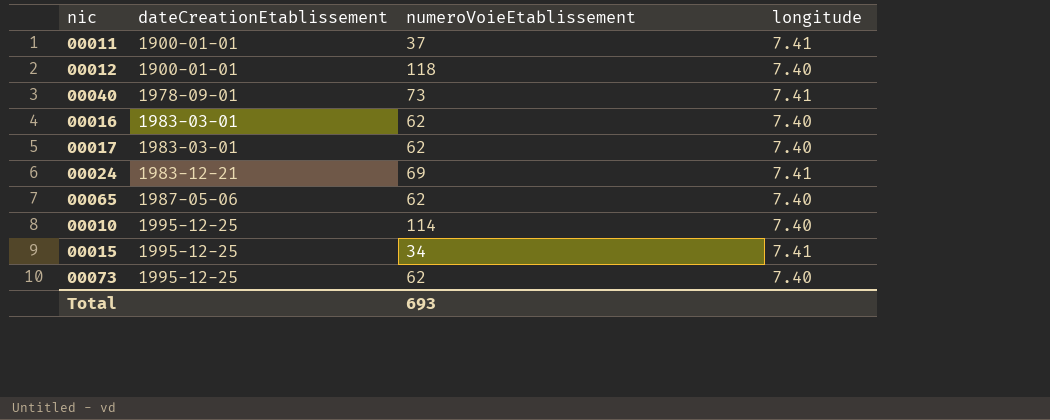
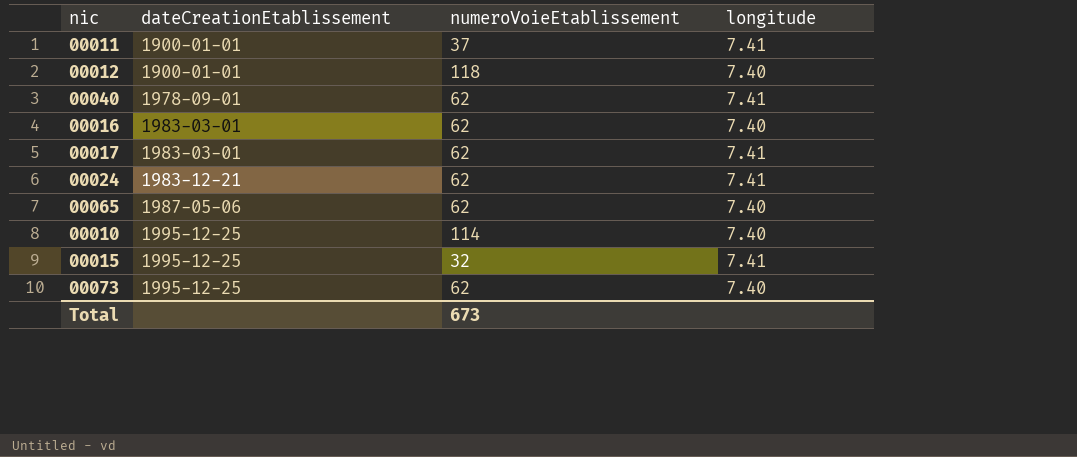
00040 | numeroVoieEtablissement: 73 -> 62
00017 | longitude: 7.40 -> 7.41
00024 | numeroVoieEtablissement: 69 -> 62
00015 | numeroVoieEtablissement: 34 -> 32
Total | numeroVoieEtablissement: 693 -> 673

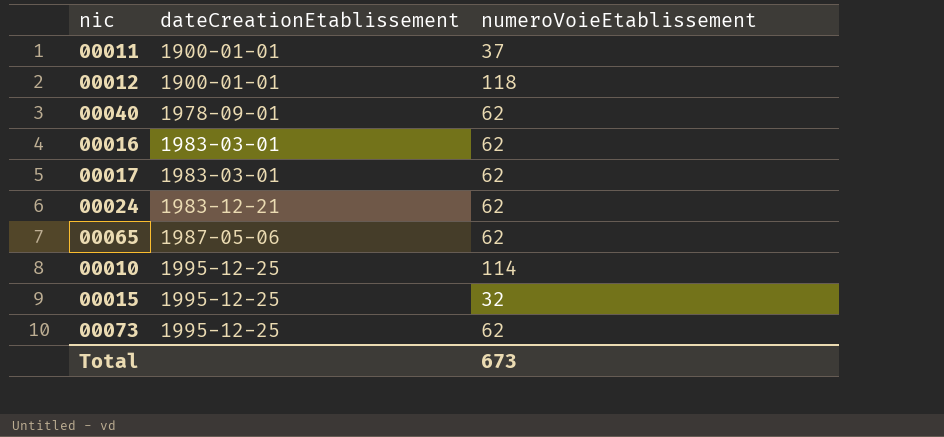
column longitude | position: 4 -> none

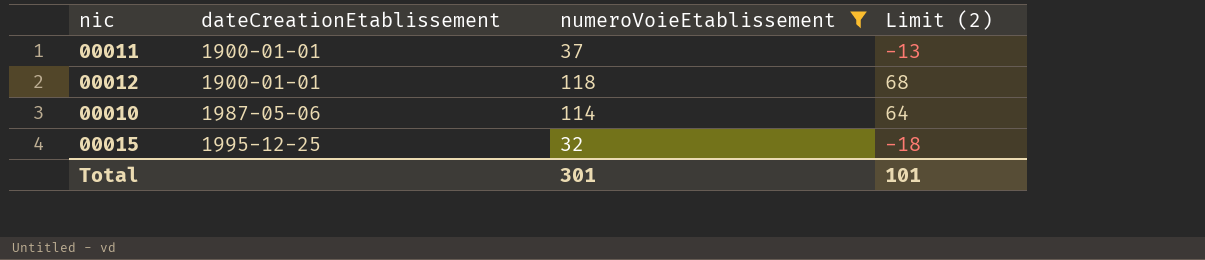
filter: none -> numeroVoieEtablissement != 62
column Limit (2) | formula: none -> [numeroVoieEtablissement] - 50
00010 | dateCreationEtablissement: 1995-12-25 -> 1987-05-06
Total | numeroVoieEtablissement: 673 -> 301

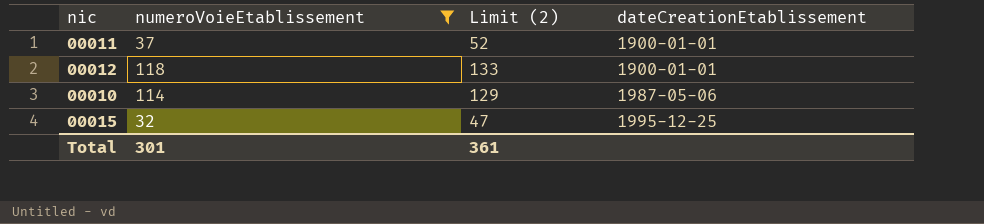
column Limit (2) | formula: [numeroVoieEtablissement] - 50 -> [numeroVoieEtablissement] + 15
column dateCreationEtablissement | position: 2 -> 4
Total | Limit (2): 101 -> 361

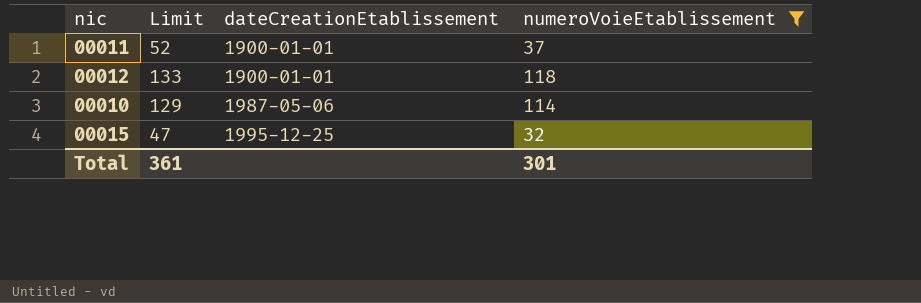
column name: Limit (2) -> Limit
column numeroVoieEtablissement | position: 2 -> 4

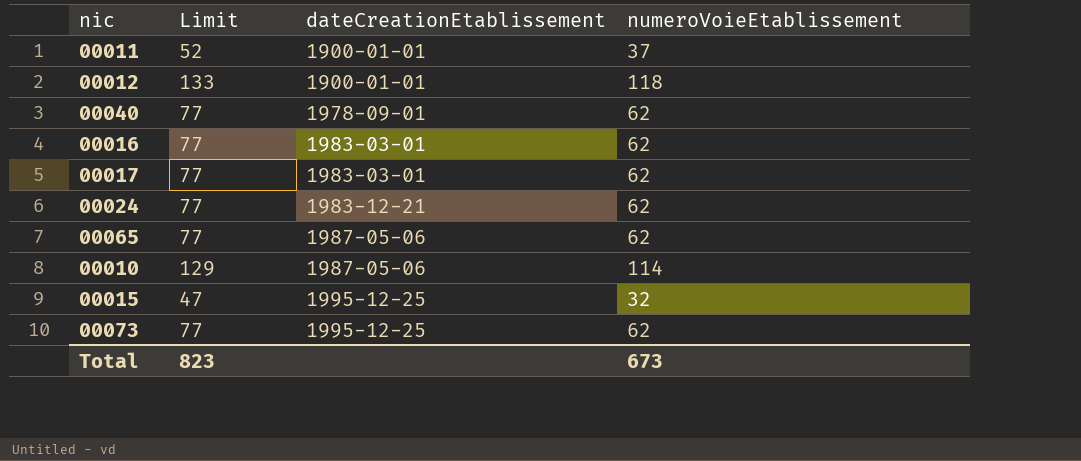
filter: numeroVoieEtablissement != 62 -> none
Total | Limit: 361 -> 823
Total | numeroVoieEtablissement: 301 -> 673

